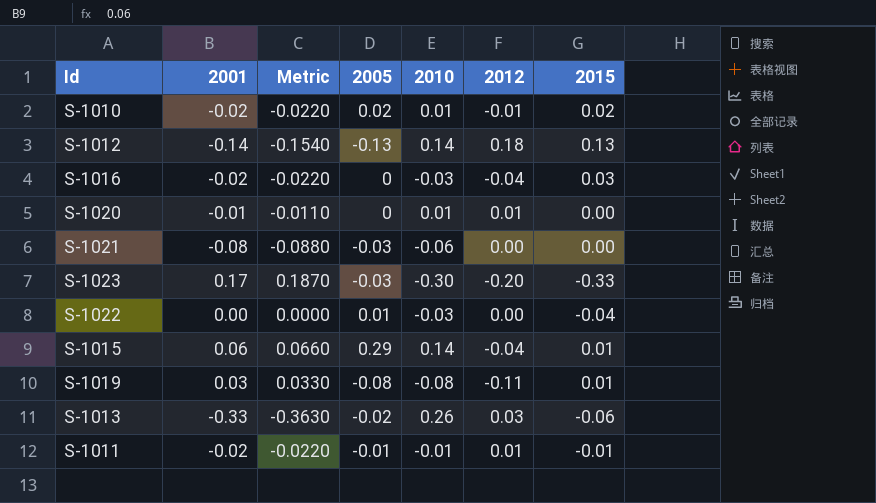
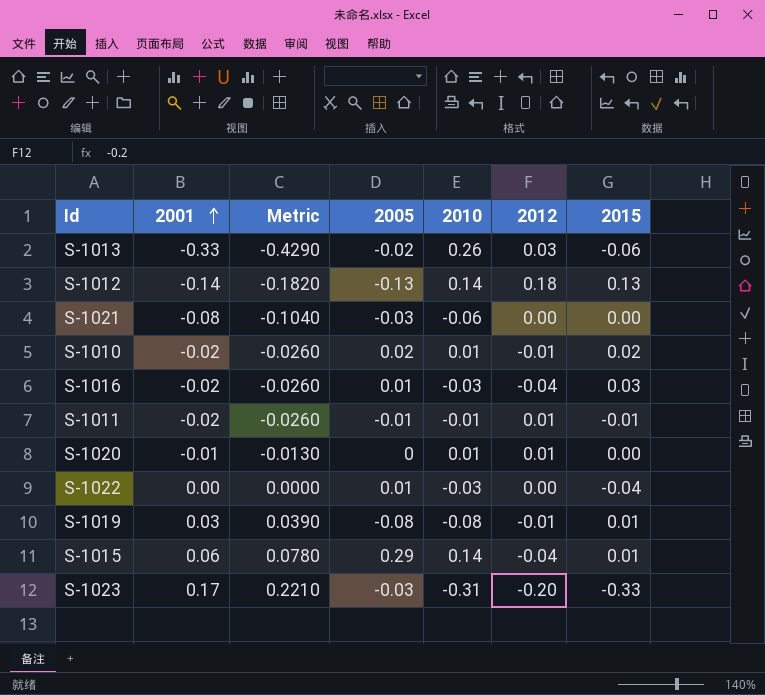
row order: none -> 2001 ascending
column Metric | formula: [2001] * 1.1 -> [2001] * 1.3
S-1016 | 2005: 0 -> 0.01
S-1019 | 2012: -0.11 -> -0.01
S-1023 | 2010: -0.30 -> -0.31

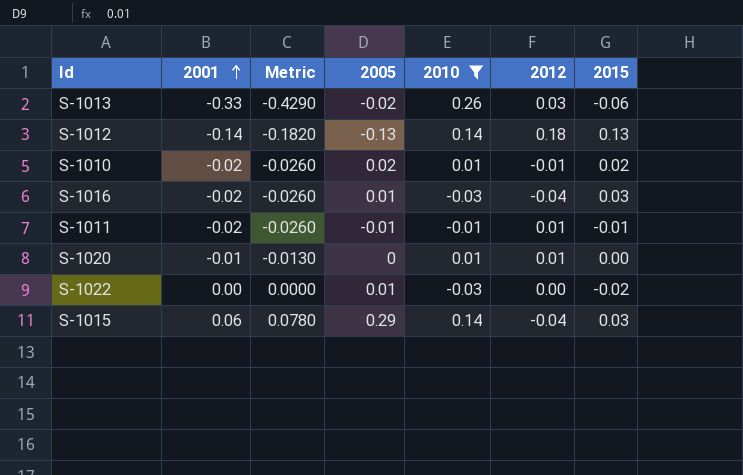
filter: none -> 2010 >= -0.03
S-1022 | 2015: -0.04 -> -0.02
S-1015 | 2015: 0.01 -> 0.03

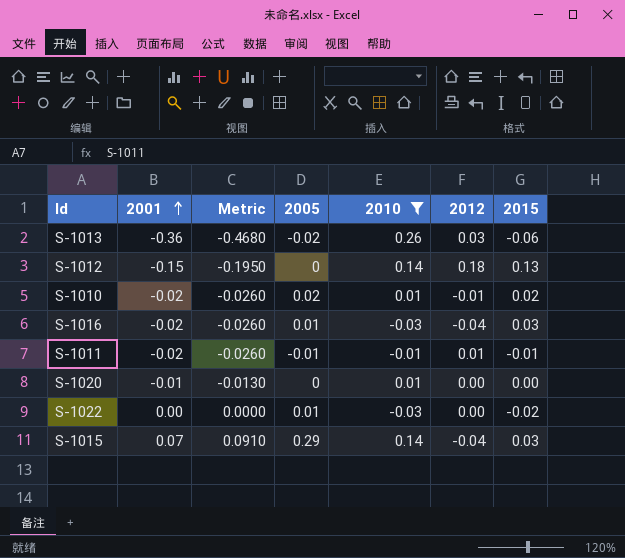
S-1013 | 2001: -0.33 -> -0.36
S-1013 | Metric: -0.4290 -> -0.4680
S-1012 | 2001: -0.14 -> -0.15
S-1012 | Metric: -0.1820 -> -0.1950
S-1012 | 2005: -0.13 -> 0
S-1020 | 2012: 0.01 -> 0.00
S-1015 | 2001: 0.06 -> 0.07
S-1015 | Metric: 0.0780 -> 0.0910

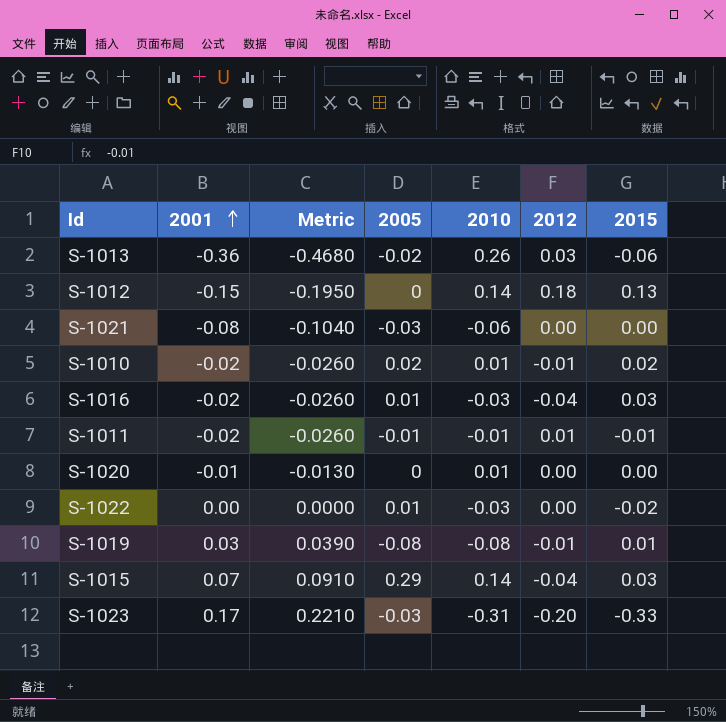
filter: 2010 >= -0.03 -> none

